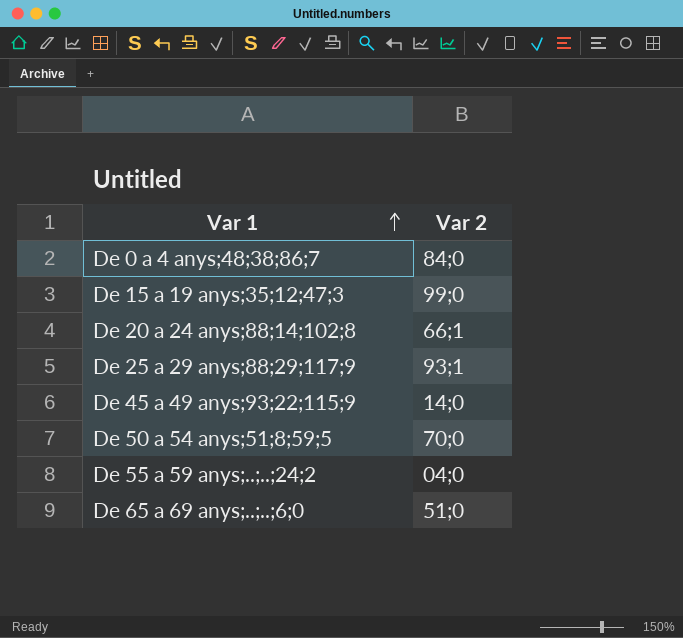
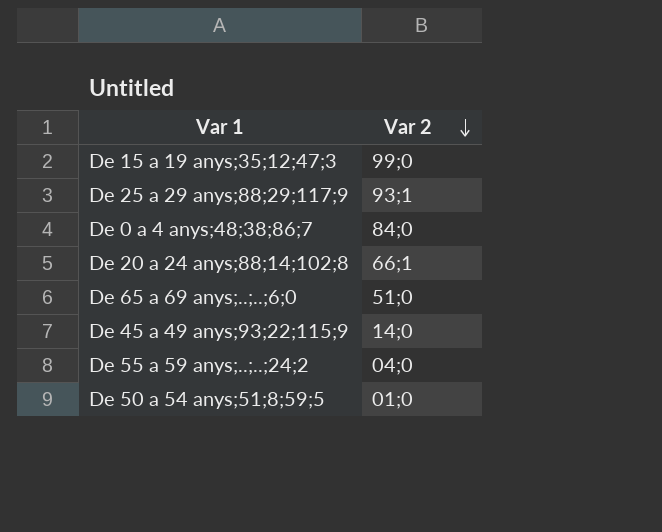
row order: Var 1 ascending -> Var 2 descending
De 50 a 54 anys;51;8;59;5 | Var 2: 70;0 -> 01;0

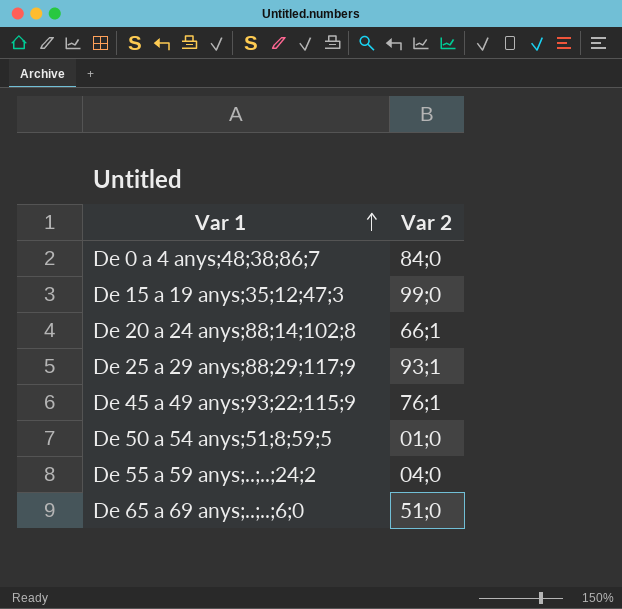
row order: Var 2 descending -> Var 1 ascending
De 45 a 49 anys;93;22;115;9 | Var 2: 14;0 -> 76;1

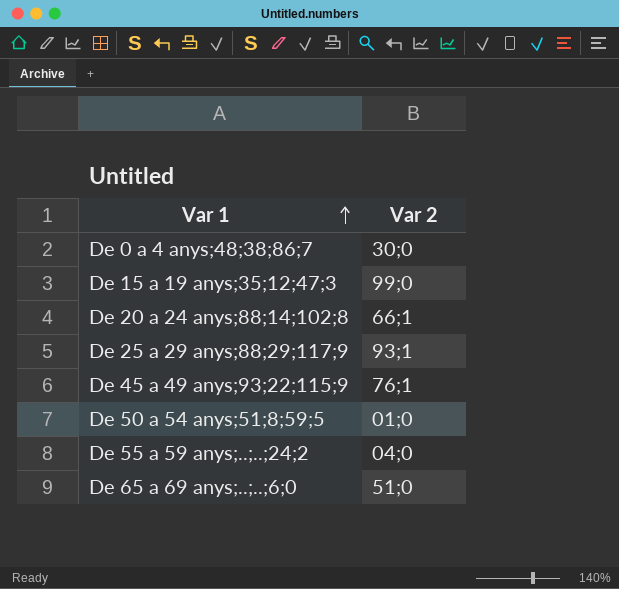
De 0 a 4 anys;48;38;86;7 | Var 2: 84;0 -> 30;0

